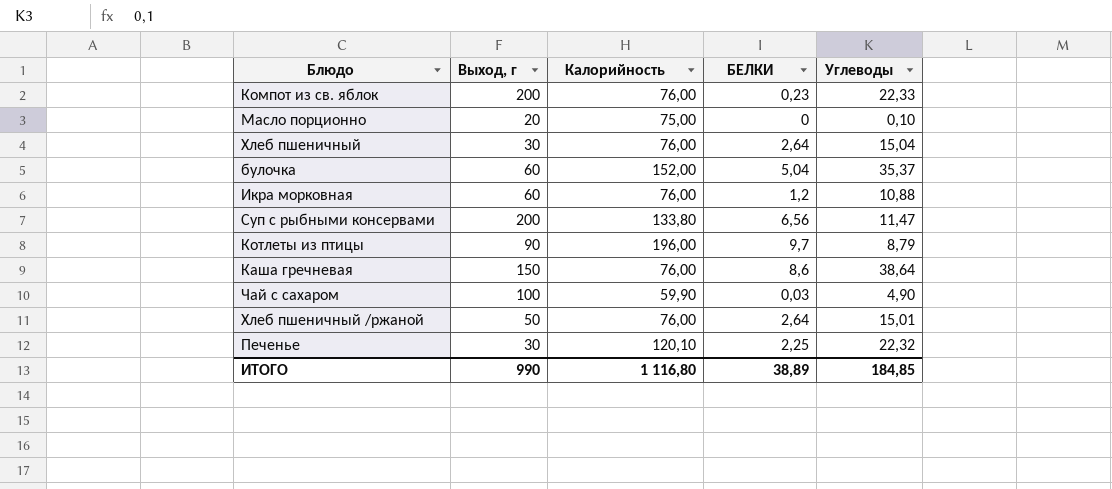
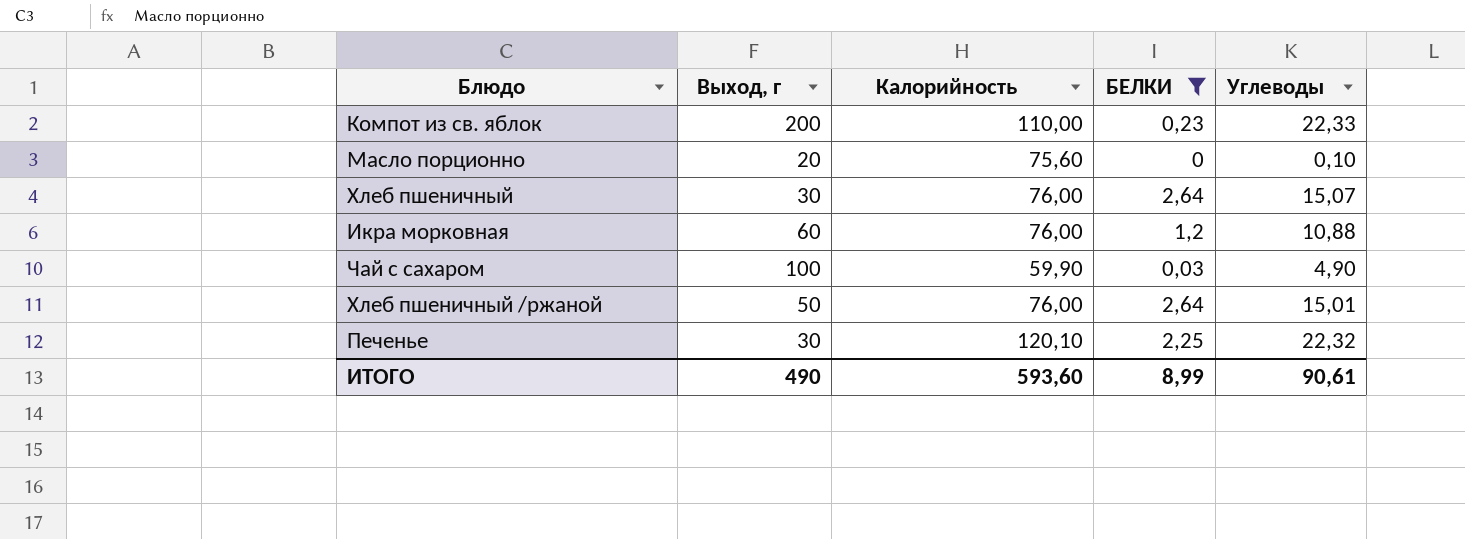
filter: none -> БЕЛКИ <= 2,64
Компот из св. яблок | Калорийность: 76,00 -> 110,00
Масло порционно | Калорийность: 75,00 -> 75,60
Хлеб пшеничный | Углеводы: 15,04 -> 15,07
ИТОГО | Выход, г: 990 -> 490
ИТОГО | Калорийность: 1 116,80 -> 593,60
ИТОГО | БЕЛКИ: 38,89 -> 8,99
ИТОГО | Углеводы: 184,85 -> 90,61

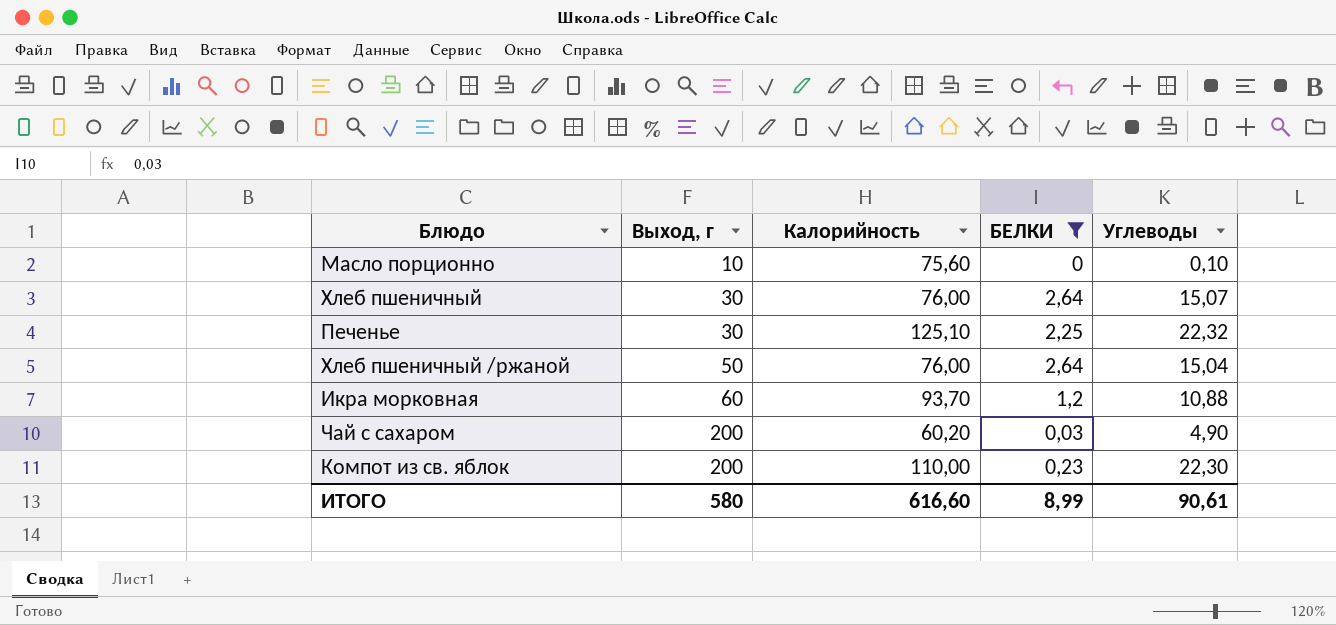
row order: none -> Выход, г ascending
Масло порционно | Выход, г: 20 -> 10
Печенье | Калорийность: 120,10 -> 125,10
Хлеб пшеничный /ржаной | Углеводы: 15,01 -> 15,04
Икра морковная | Калорийность: 76,00 -> 93,70
Чай с сахаром | Выход, г: 100 -> 200
Чай с сахаром | Калорийность: 59,90 -> 60,20
Компот из св. яблок | Углеводы: 22,33 -> 22,30
ИТОГО | Выход, г: 490 -> 580
ИТОГО | Калорийность: 593,60 -> 616,60

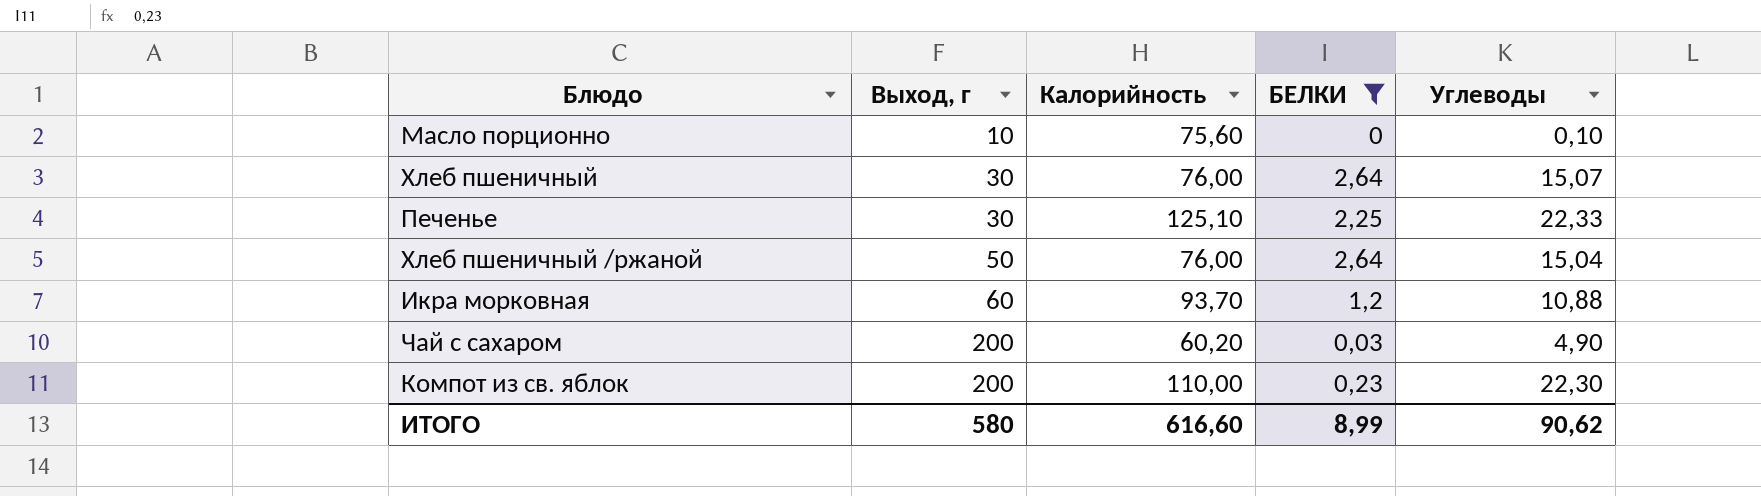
Печенье | Углеводы: 22,32 -> 22,33
ИТОГО | Углеводы: 90,61 -> 90,62

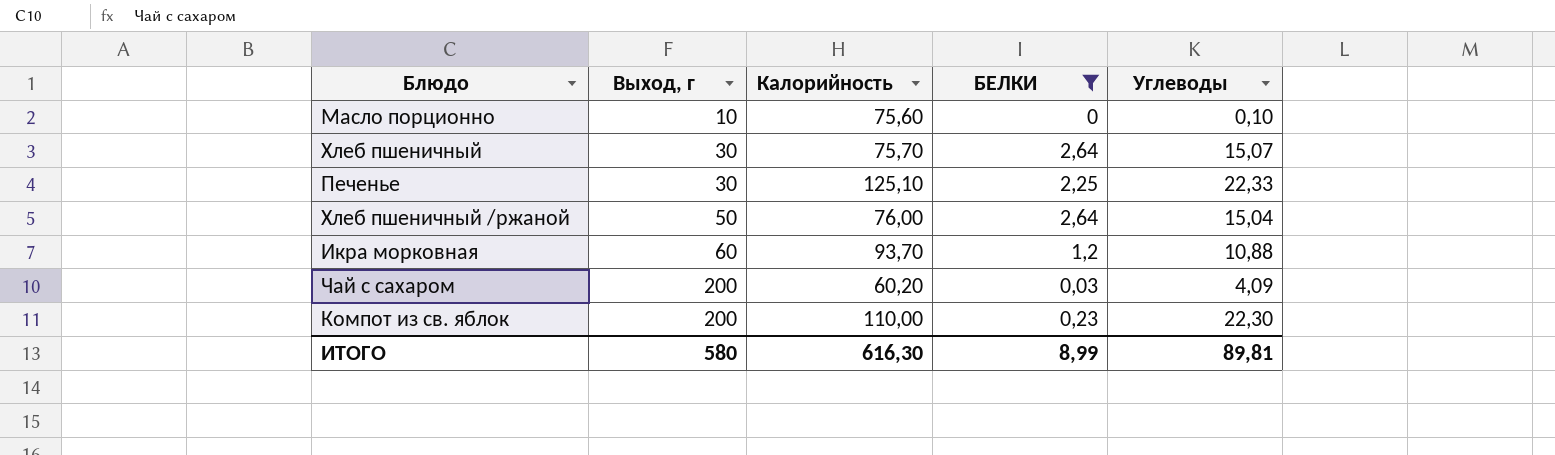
Хлеб пшеничный | Калорийность: 76,00 -> 75,70
Чай с сахаром | Углеводы: 4,90 -> 4,09
ИТОГО | Калорийность: 616,60 -> 616,30
ИТОГО | Углеводы: 90,62 -> 89,81

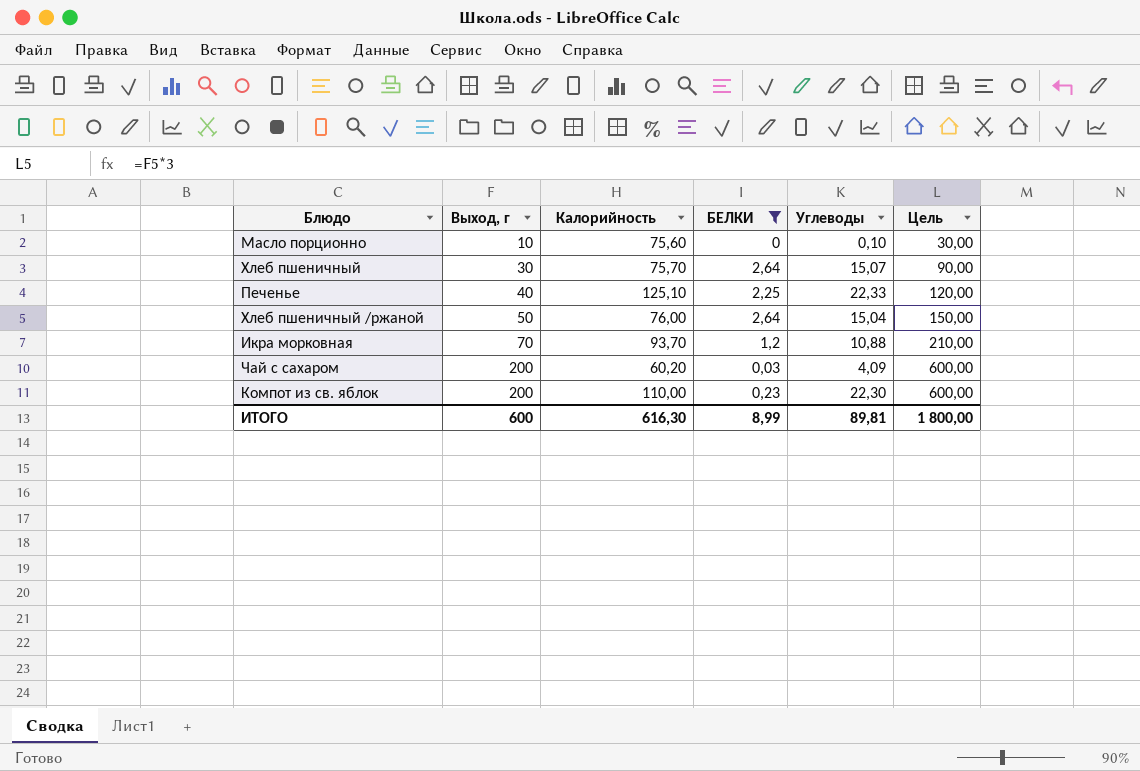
column Цель | formula: none -> [Выход, г] * 3
Печенье | Выход, г: 30 -> 40
Икра морковная | Выход, г: 60 -> 70
ИТОГО | Выход, г: 580 -> 600

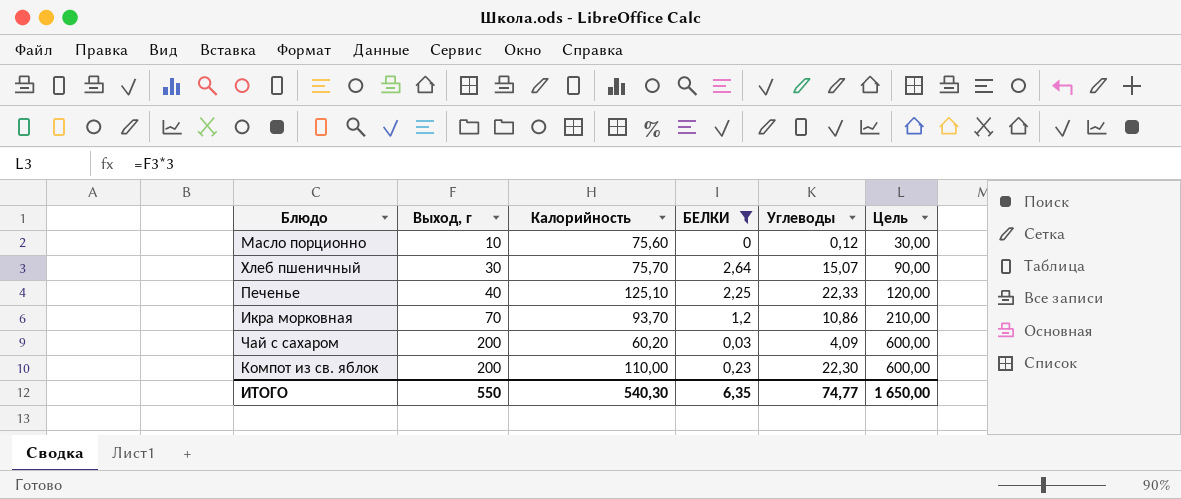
row Хлеб пшеничный /ржаной: 50 | 76,00 | 2,64 | 15,04 | 150,00 -> none
Масло порционно | Углеводы: 0,10 -> 0,12
Икра морковная | Углеводы: 10,88 -> 10,86
ИТОГО | Выход, г: 600 -> 550
ИТОГО | Калорийность: 616,30 -> 540,30
ИТОГО | БЕЛКИ: 8,99 -> 6,35
ИТОГО | Углеводы: 89,81 -> 74,77
ИТОГО | Цель: 1 800,00 -> 1 650,00

